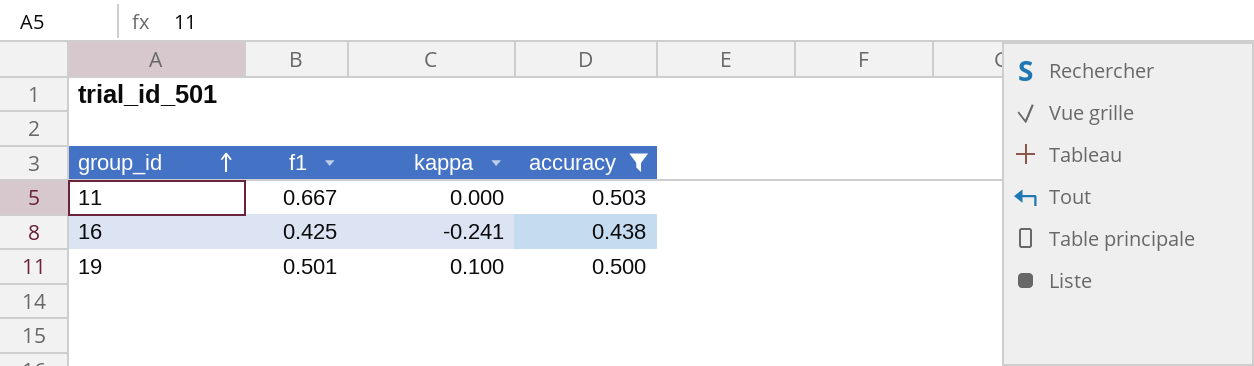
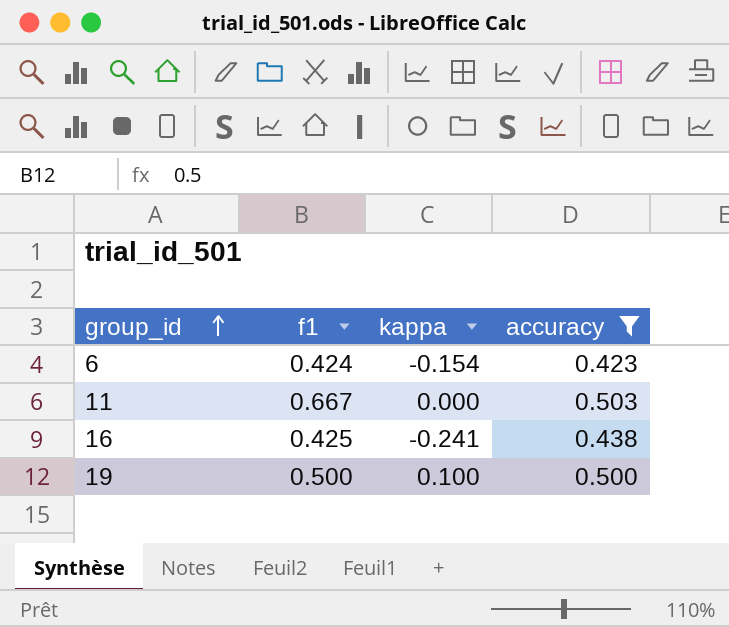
row 6: none -> 0.424 | -0.154 | 0.423
19 | f1: 0.501 -> 0.500

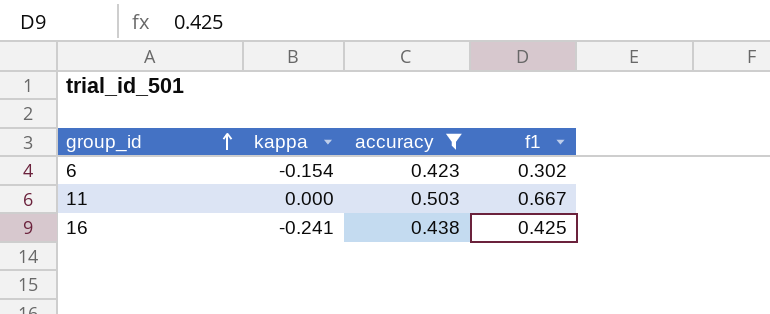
column f1 | position: 2 -> 4
row 19: 0.500 | 0.100 | 0.500 -> none
6 | f1: 0.424 -> 0.302

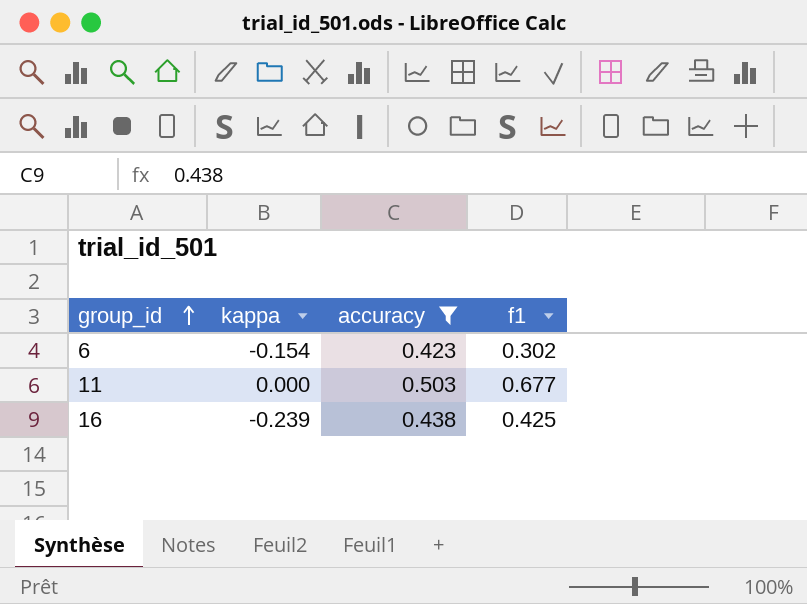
11 | f1: 0.667 -> 0.677
16 | kappa: -0.241 -> -0.239

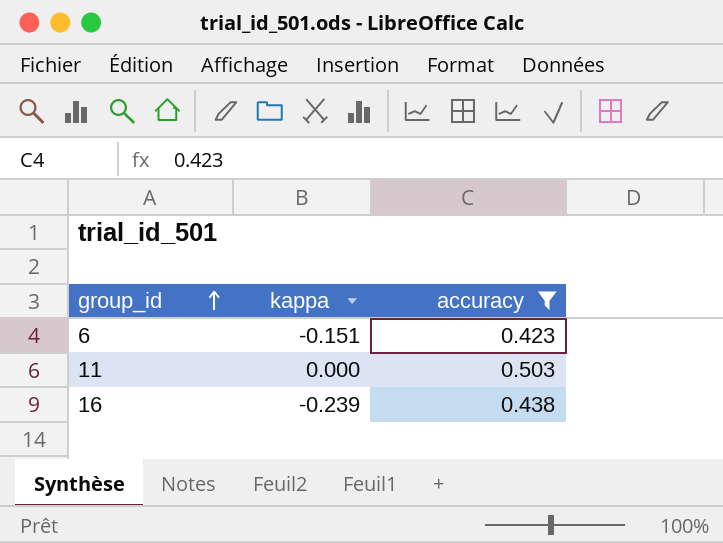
column f1 | position: 4 -> none
6 | kappa: -0.154 -> -0.151

